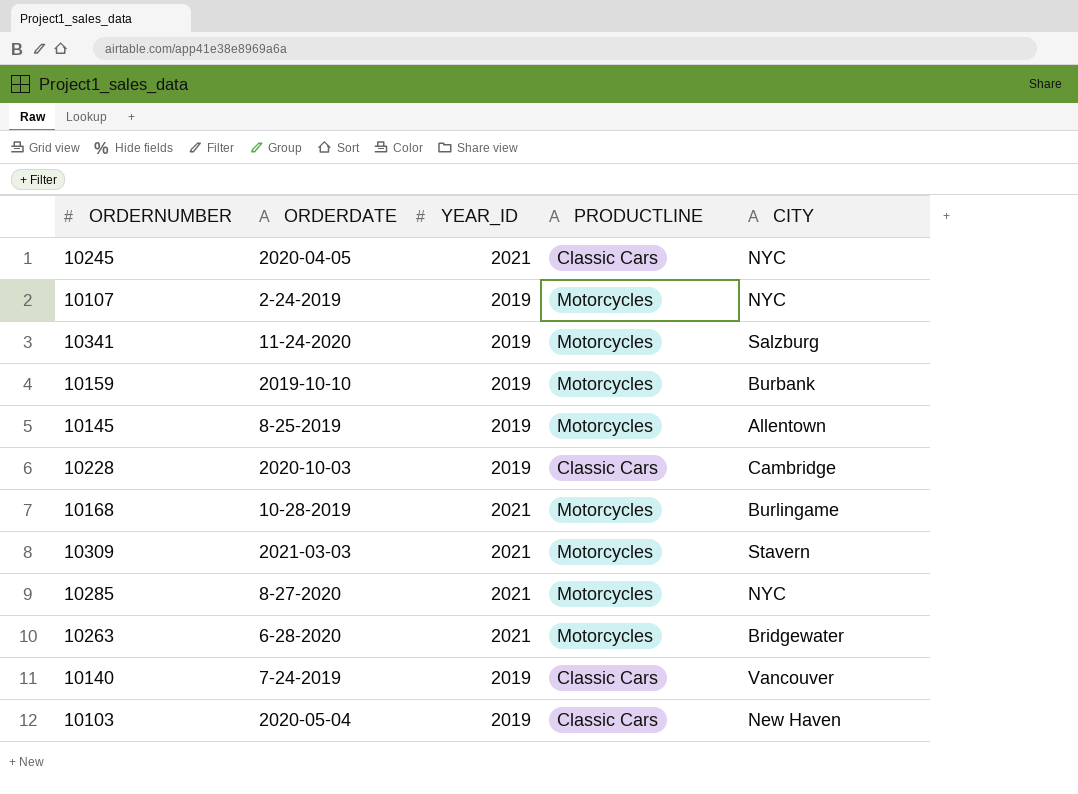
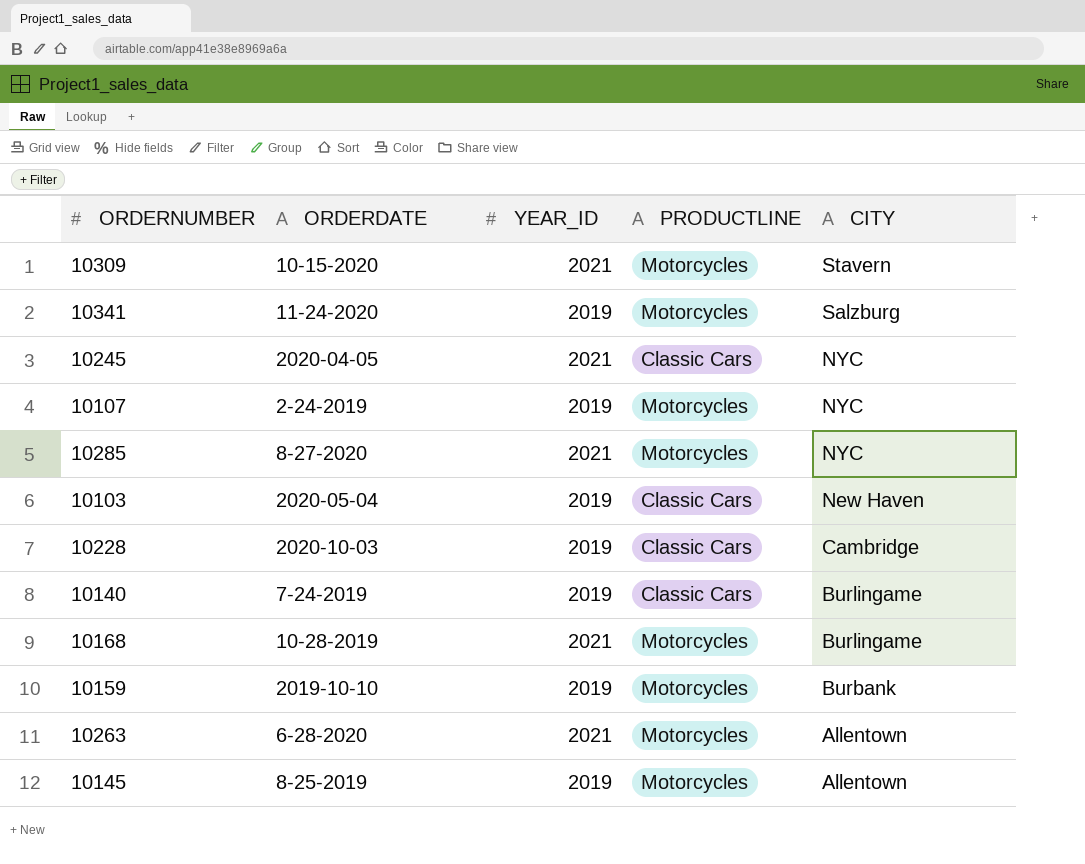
row order: none -> CITY descending
10309 | ORDERDATE: 2021-03-03 -> 10-15-2020
10140 | CITY: Vancouver -> Burlingame
10263 | CITY: Bridgewater -> Allentown

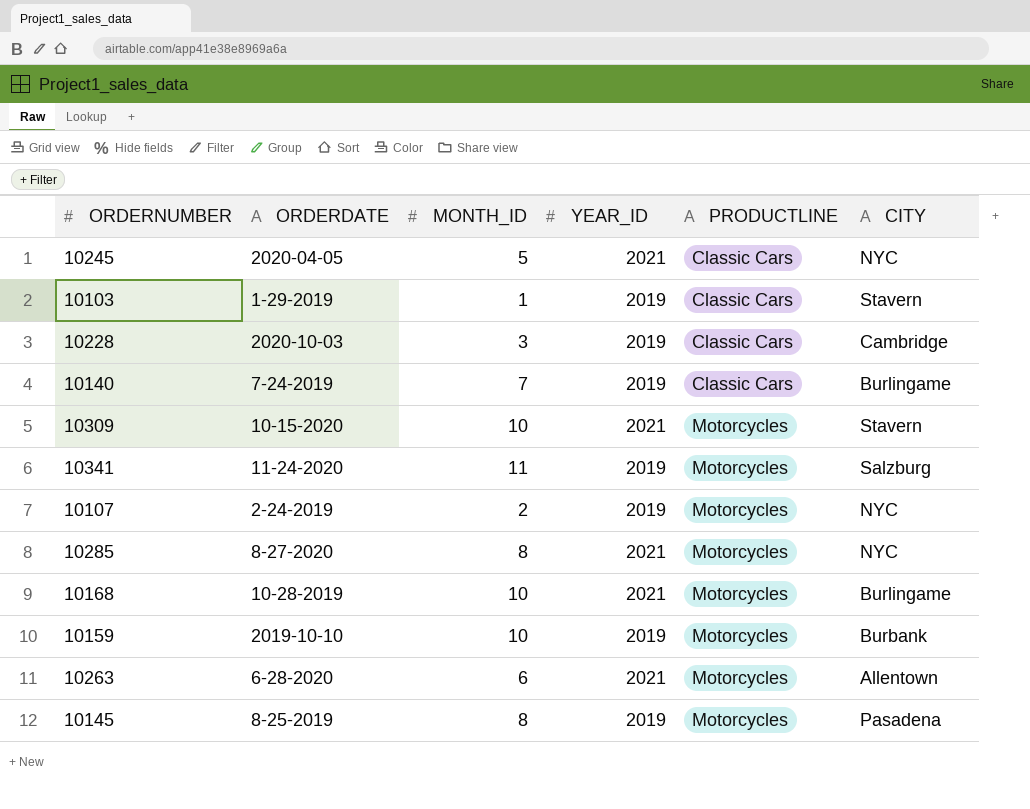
row order: CITY descending -> PRODUCTLINE ascending
column MONTH_ID | position: none -> 3
10103 | ORDERDATE: 2020-05-04 -> 1-29-2019
10103 | CITY: New Haven -> Stavern
10145 | CITY: Allentown -> Pasadena

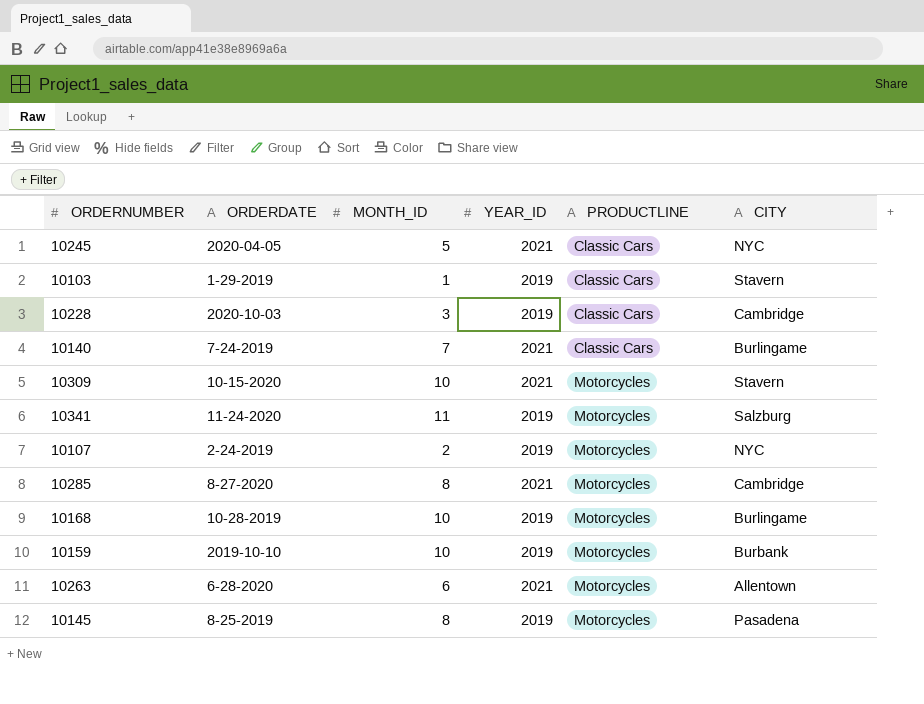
10140 | YEAR_ID: 2019 -> 2021
10285 | CITY: NYC -> Cambridge
10168 | YEAR_ID: 2021 -> 2019

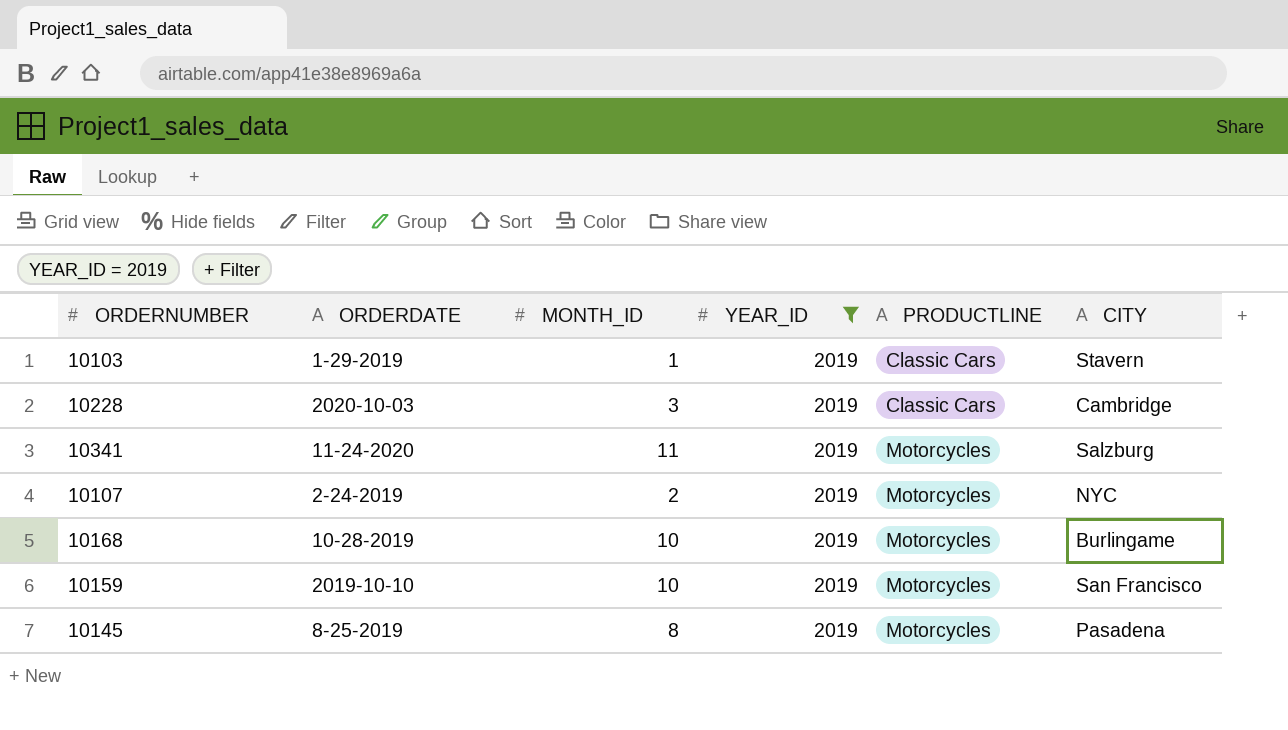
filter: none -> YEAR_ID = 2019
10159 | CITY: Burbank -> San Francisco

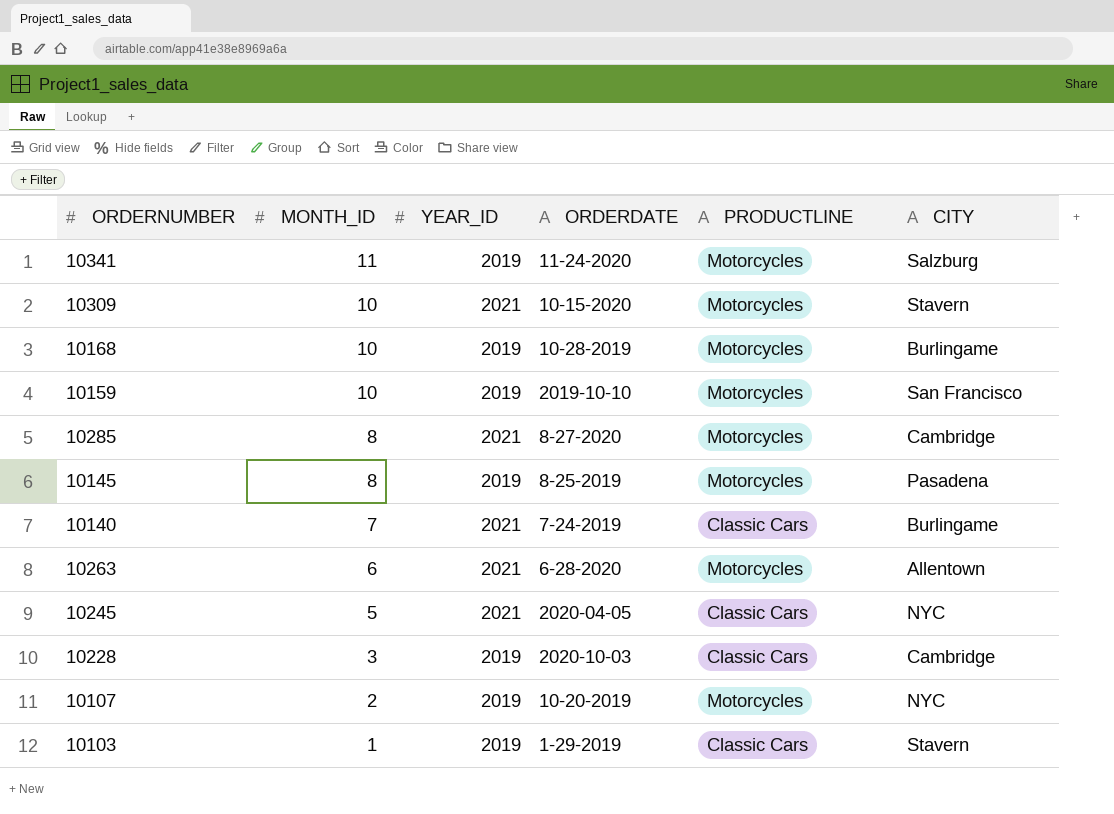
filter: YEAR_ID = 2019 -> none
row order: PRODUCTLINE ascending -> MONTH_ID descending
column ORDERDATE | position: 2 -> 4
10107 | ORDERDATE: 2-24-2019 -> 10-20-2019

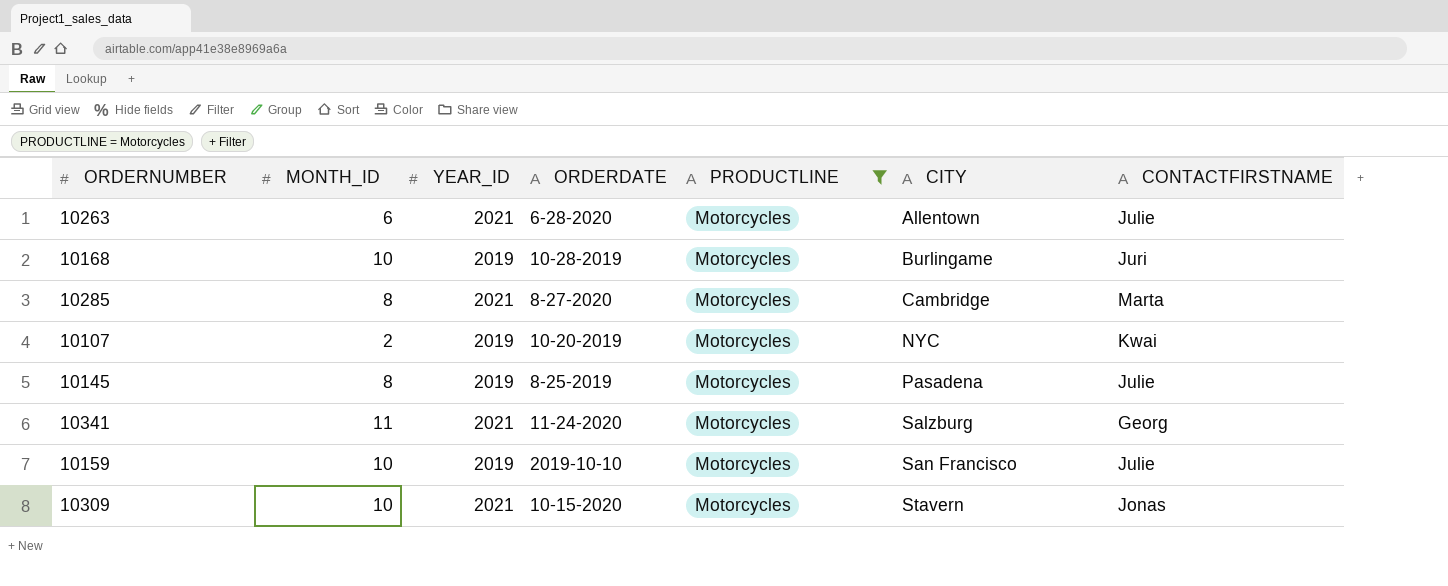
filter: none -> PRODUCTLINE = Motorcycles
row order: MONTH_ID descending -> CITY ascending
column CONTACTFIRSTNAME | position: none -> 7
10341 | YEAR_ID: 2019 -> 2021

